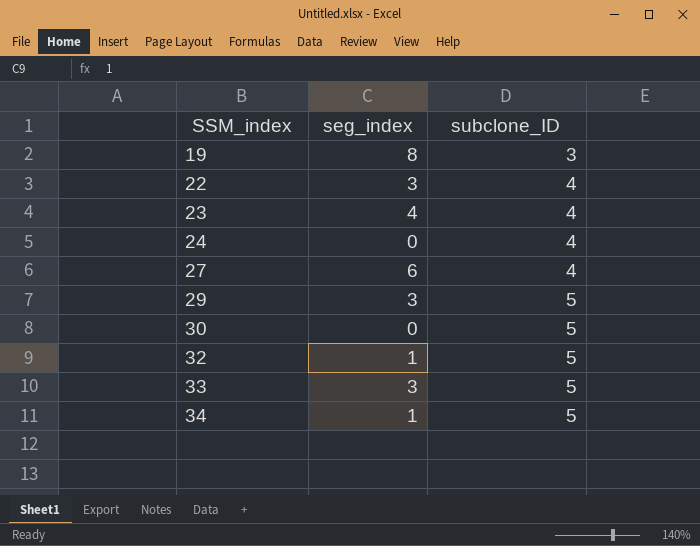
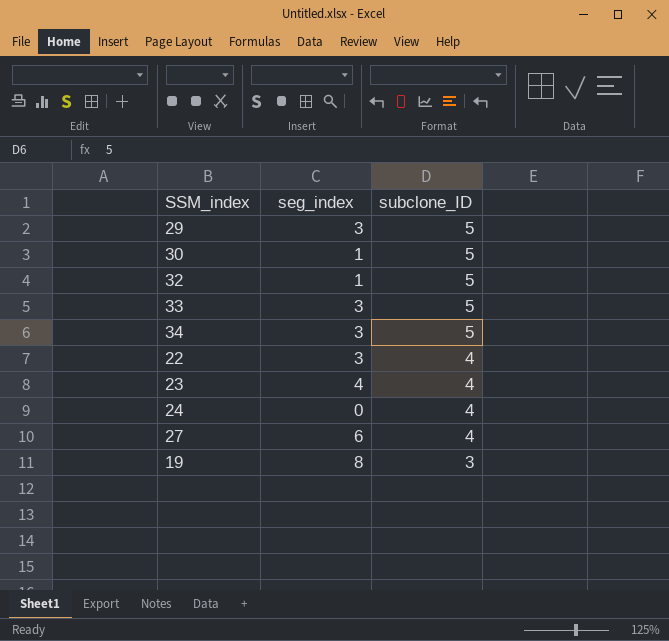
row order: SSM_index ascending -> subclone_ID descending
30 | seg_index: 0 -> 1
34 | seg_index: 1 -> 3

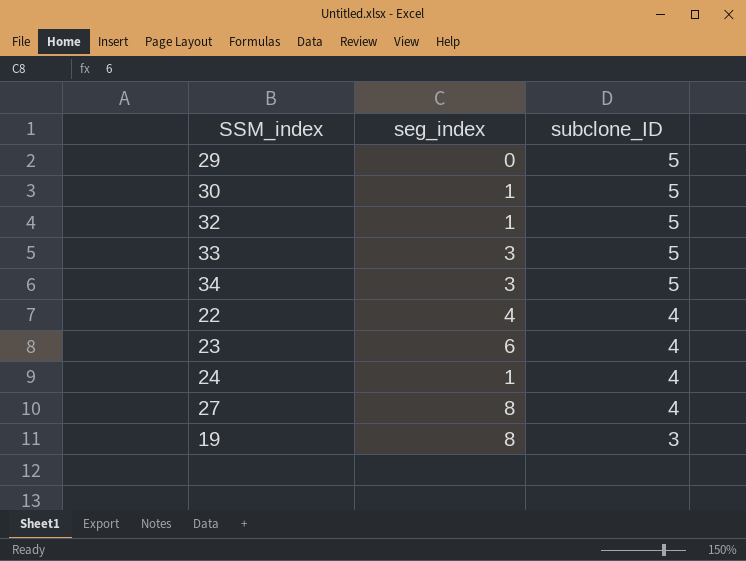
29 | seg_index: 3 -> 0
22 | seg_index: 3 -> 4
23 | seg_index: 4 -> 6
24 | seg_index: 0 -> 1
27 | seg_index: 6 -> 8

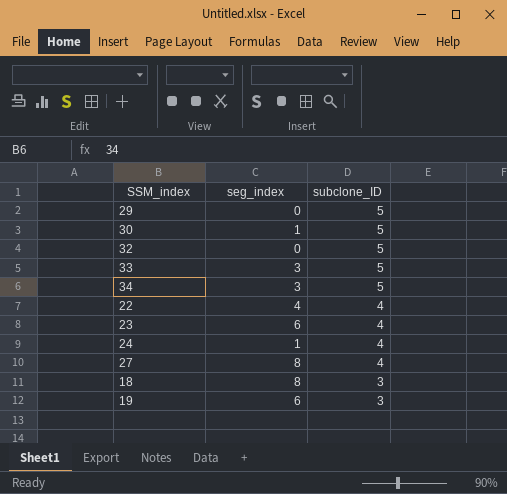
32 | seg_index: 1 -> 0
row 18: none -> 8 | 3
19 | seg_index: 8 -> 6

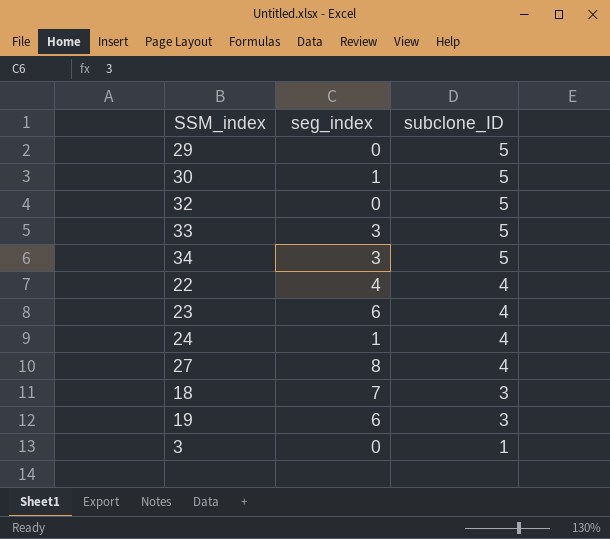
18 | seg_index: 8 -> 7
row 3: none -> 0 | 1

